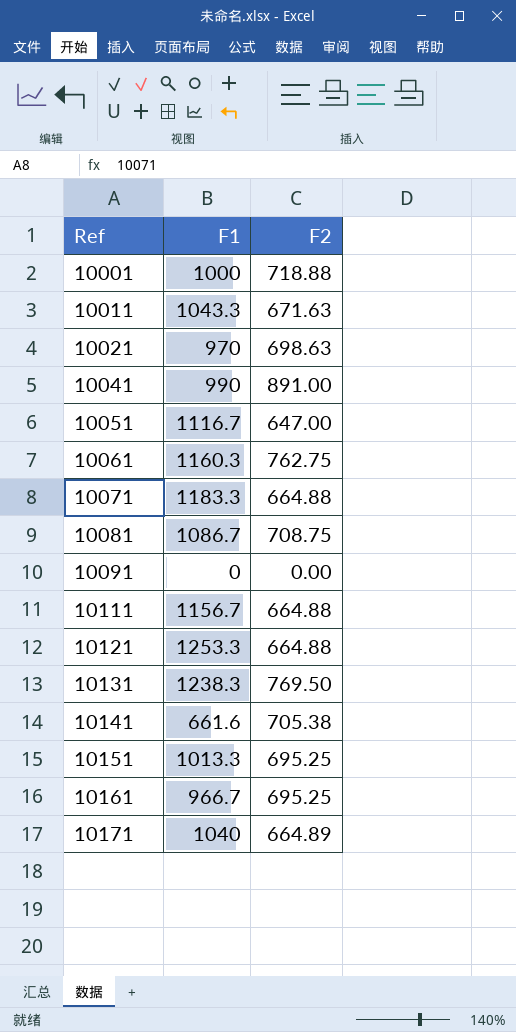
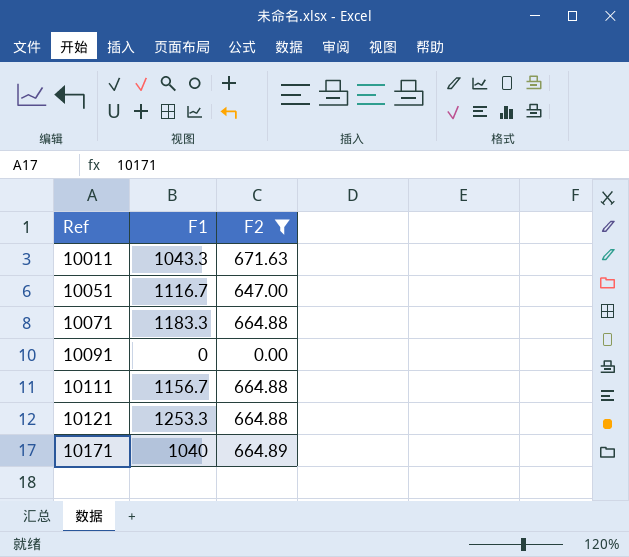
filter: none -> F2 <= 671.63

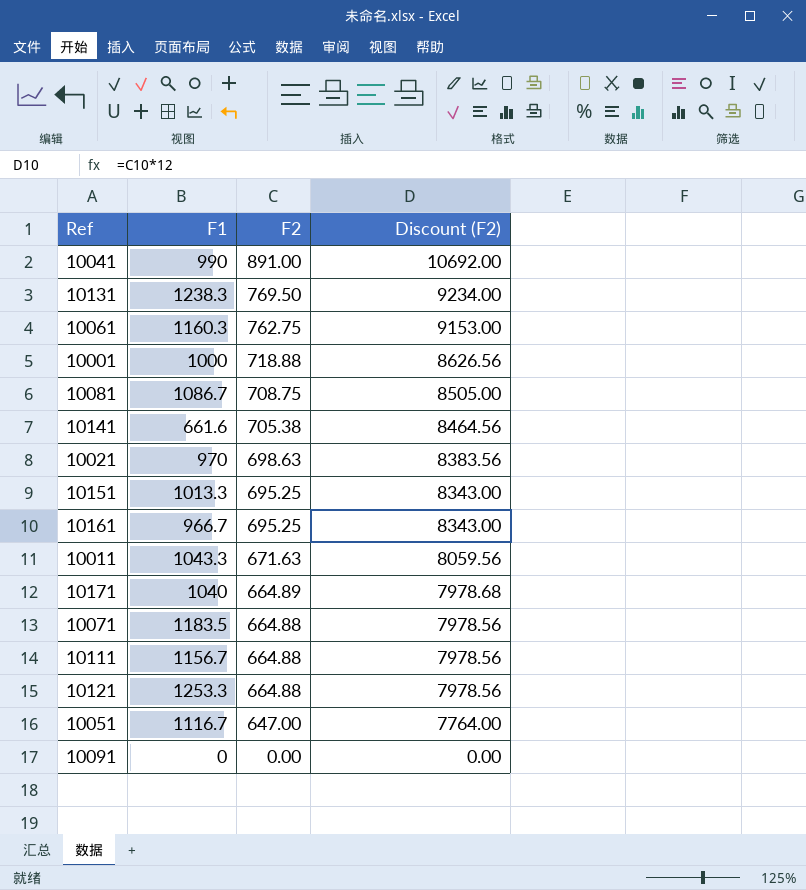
filter: F2 <= 671.63 -> none
row order: Ref ascending -> F2 descending
column Discount (F2) | formula: none -> [F2] * 12
10071 | F1: 1183.3 -> 1183.5

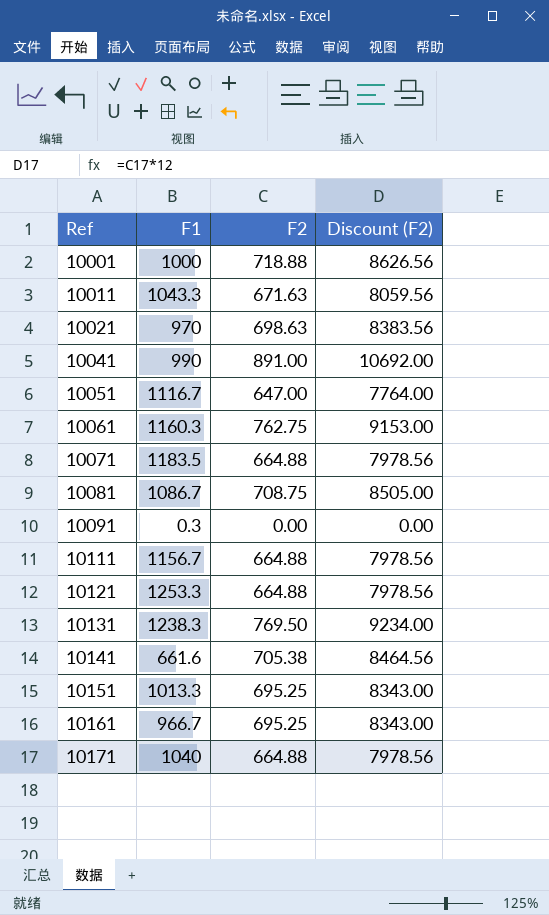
row order: F2 descending -> Ref ascending
10091 | F1: 0 -> 0.3
10171 | F2: 664.89 -> 664.88
10171 | Discount (F2): 7978.68 -> 7978.56

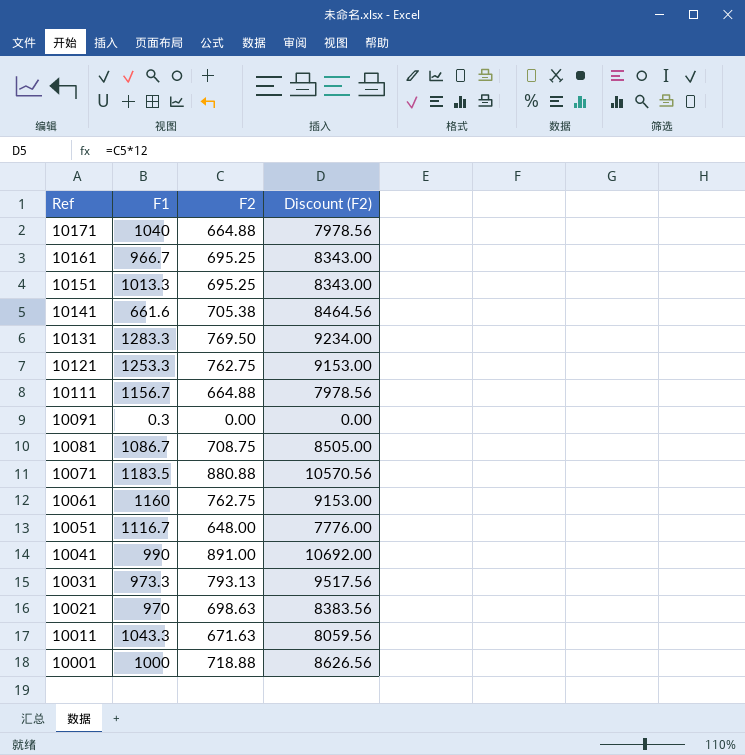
row order: Ref ascending -> Ref descending
10131 | F1: 1238.3 -> 1283.3
10121 | F2: 664.88 -> 762.75
10121 | Discount (F2): 7978.56 -> 9153.00
10071 | F2: 664.88 -> 880.88
10071 | Discount (F2): 7978.56 -> 10570.56
10061 | F1: 1160.3 -> 1160
10051 | F2: 647.00 -> 648.00
10051 | Discount (F2): 7764.00 -> 7776.00
row 10031: none -> 973.3 | 793.13 | 9517.56

